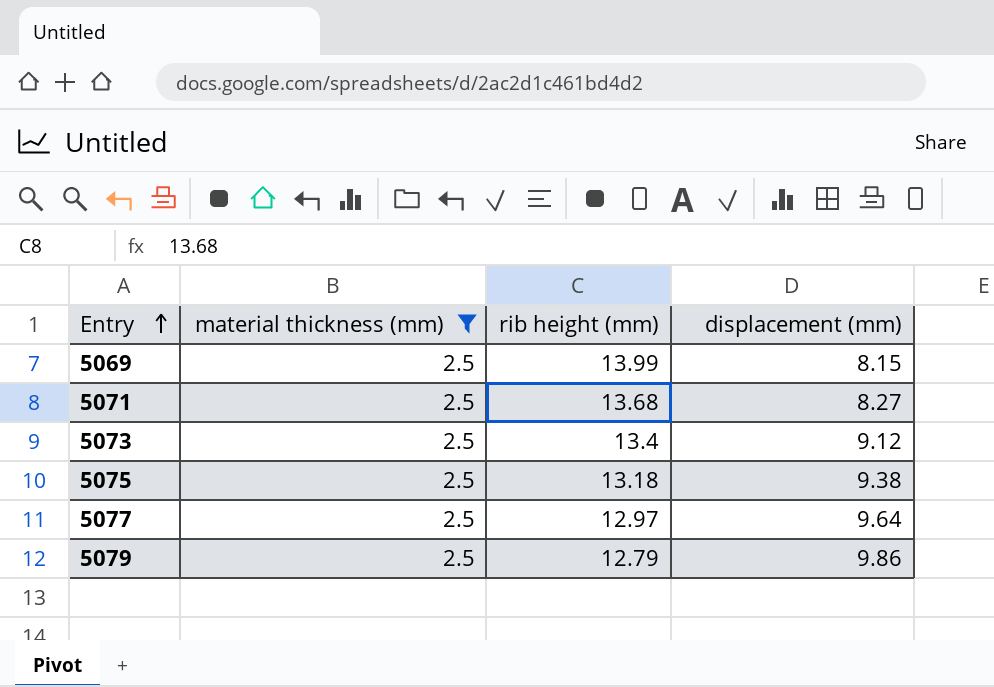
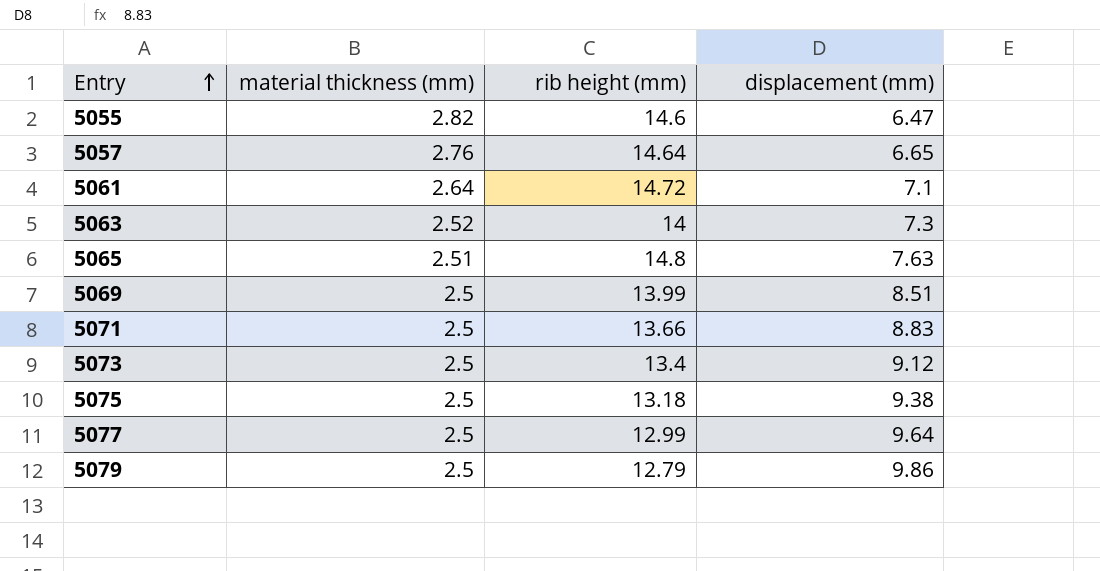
filter: material thickness (mm) = 2.5 -> none
5069 | displacement (mm): 8.15 -> 8.51
5071 | rib height (mm): 13.68 -> 13.66
5071 | displacement (mm): 8.27 -> 8.83
5077 | rib height (mm): 12.97 -> 12.99

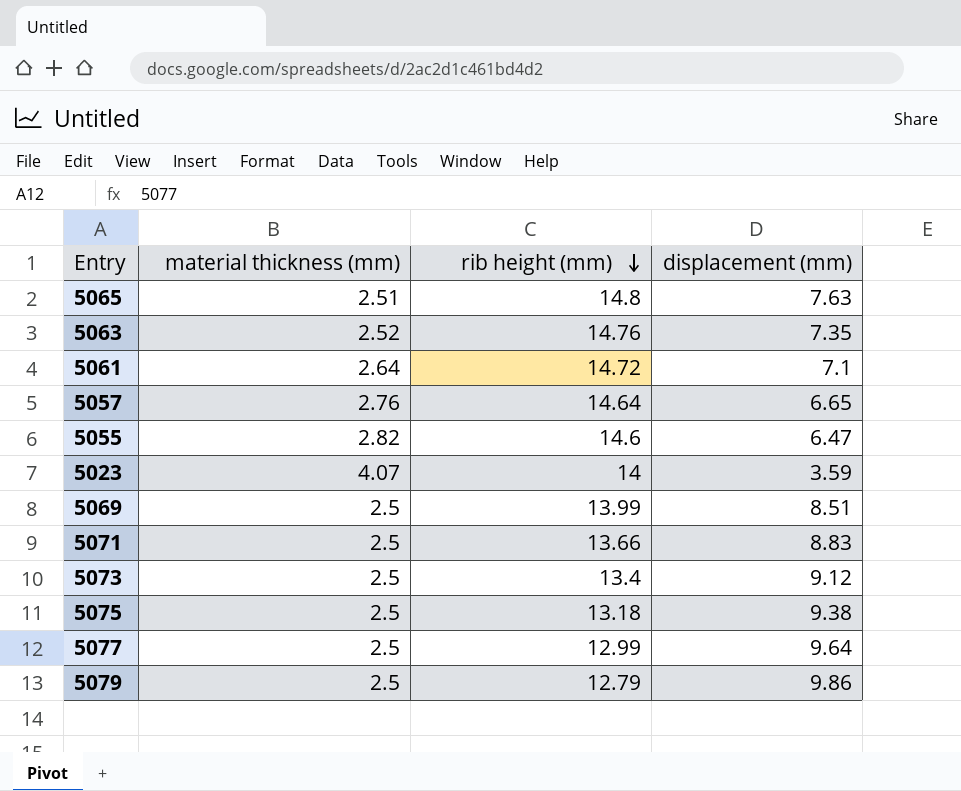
row order: Entry ascending -> rib height (mm) descending
5063 | rib height (mm): 14 -> 14.76
5063 | displacement (mm): 7.3 -> 7.35
row 5023: none -> 4.07 | 14 | 3.59

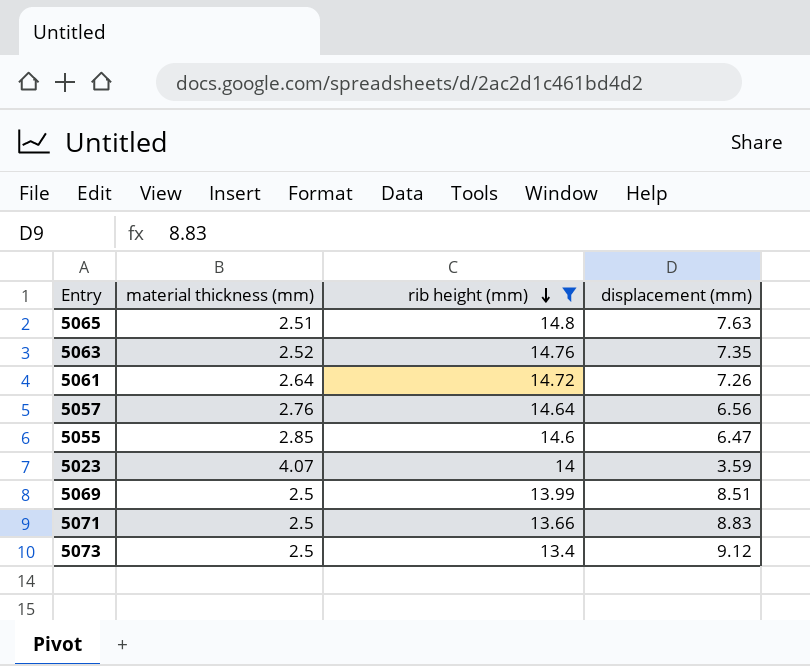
filter: none -> rib height (mm) >= 13.4
5061 | displacement (mm): 7.1 -> 7.26
5057 | displacement (mm): 6.65 -> 6.56
5055 | material thickness (mm): 2.82 -> 2.85

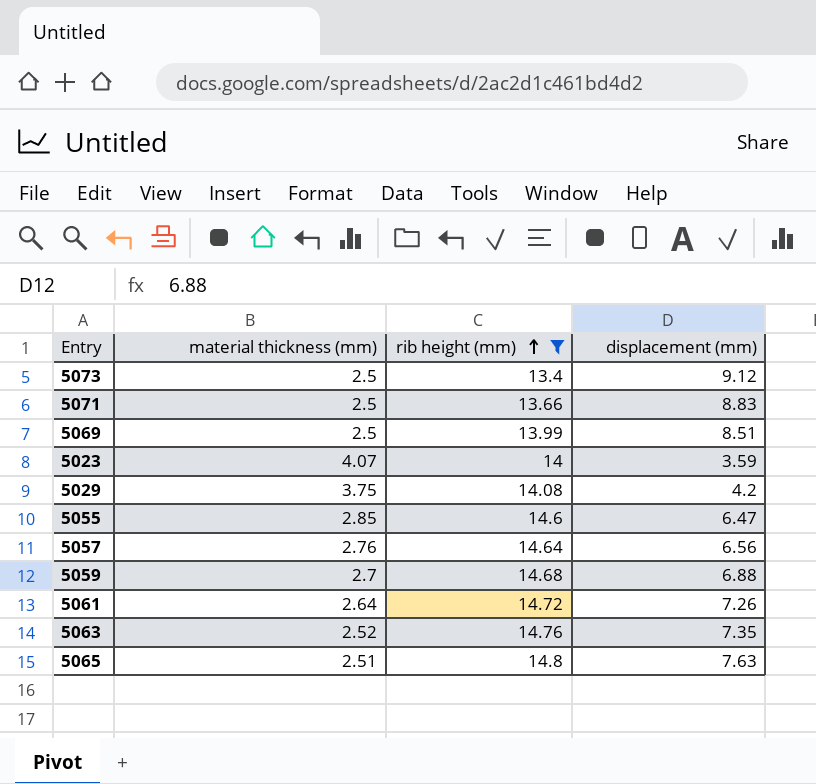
row order: rib height (mm) descending -> rib height (mm) ascending
row 5029: none -> 3.75 | 14.08 | 4.2
row 5059: none -> 2.7 | 14.68 | 6.88

